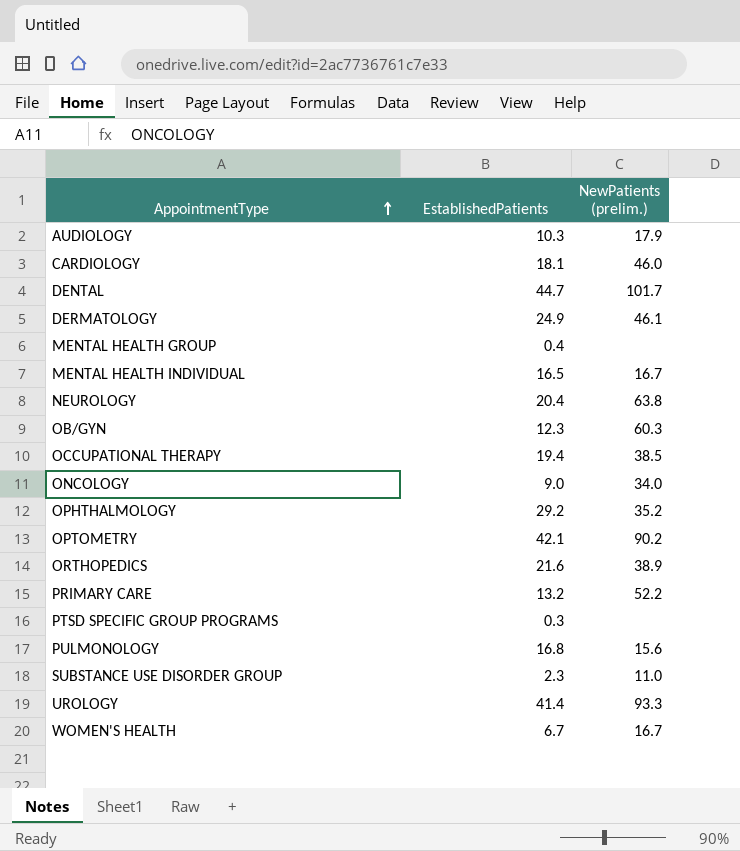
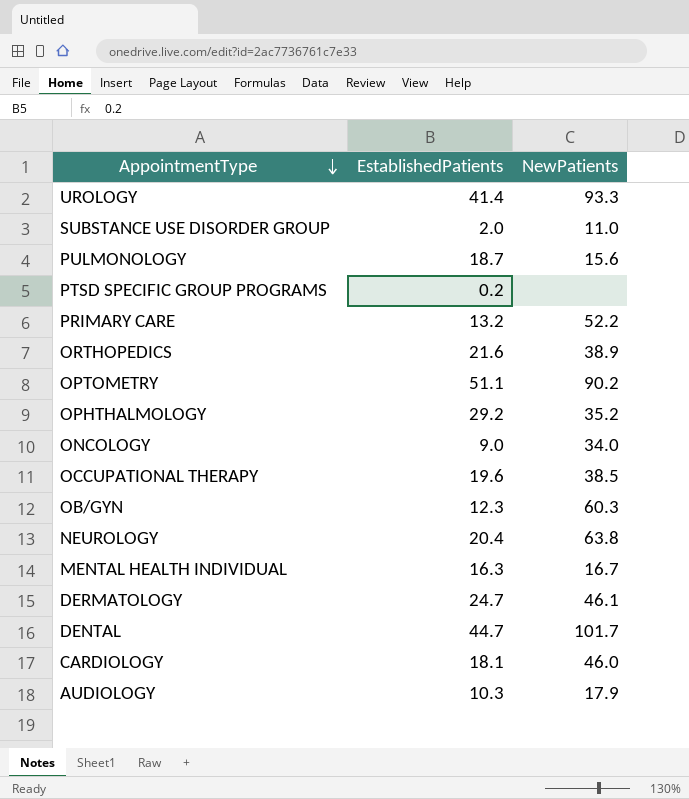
row order: AppointmentType ascending -> AppointmentType descending
column name: NewPatients (prelim.) -> NewPatients
row MENTAL HEALTH GROUP: 0.4 | none -> none
row WOMEN'S HEALTH: 6.7 | 16.7 -> none
SUBSTANCE USE DISORDER GROUP | EstablishedPatients: 2.3 -> 2.0
PULMONOLOGY | EstablishedPatients: 16.8 -> 18.7
PTSD SPECIFIC GROUP PROGRAMS | EstablishedPatients: 0.3 -> 0.2
OPTOMETRY | EstablishedPatients: 42.1 -> 51.1
OCCUPATIONAL THERAPY | EstablishedPatients: 19.4 -> 19.6
MENTAL HEALTH INDIVIDUAL | EstablishedPatients: 16.5 -> 16.3
DERMATOLOGY | EstablishedPatients: 24.9 -> 24.7

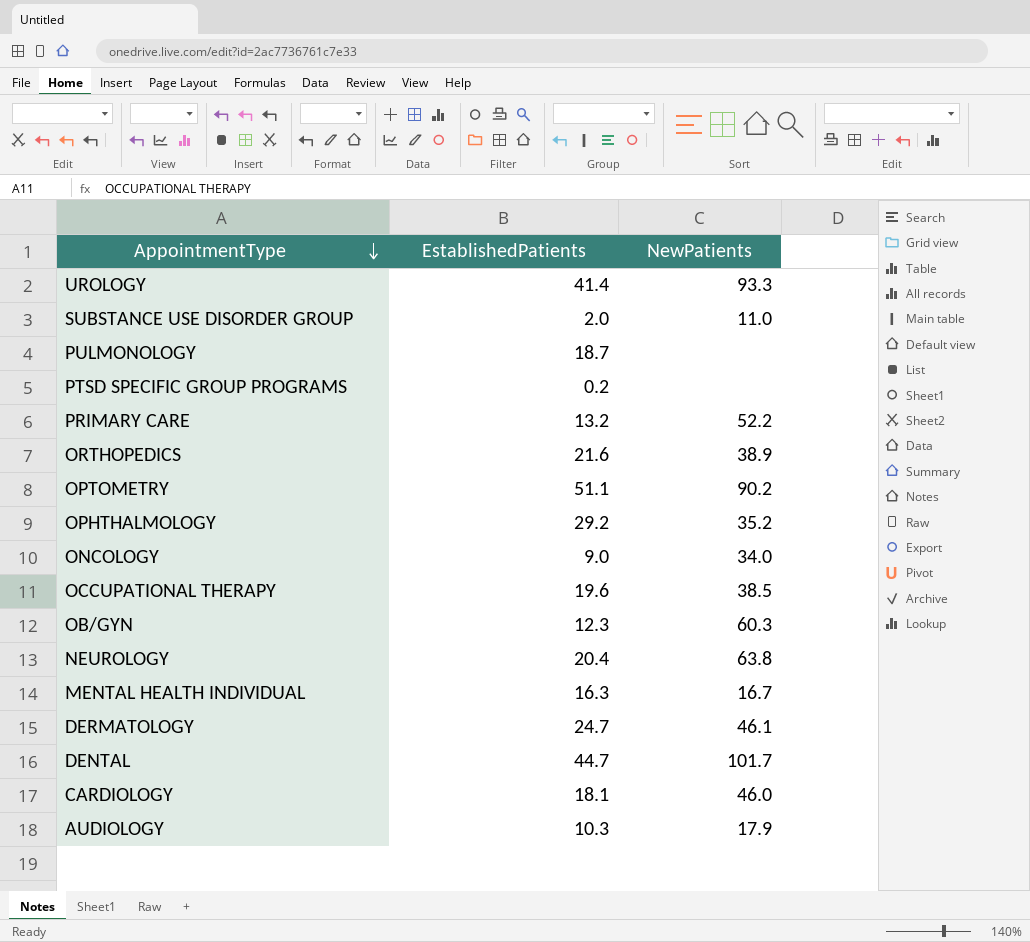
PULMONOLOGY | NewPatients: 15.6 -> none

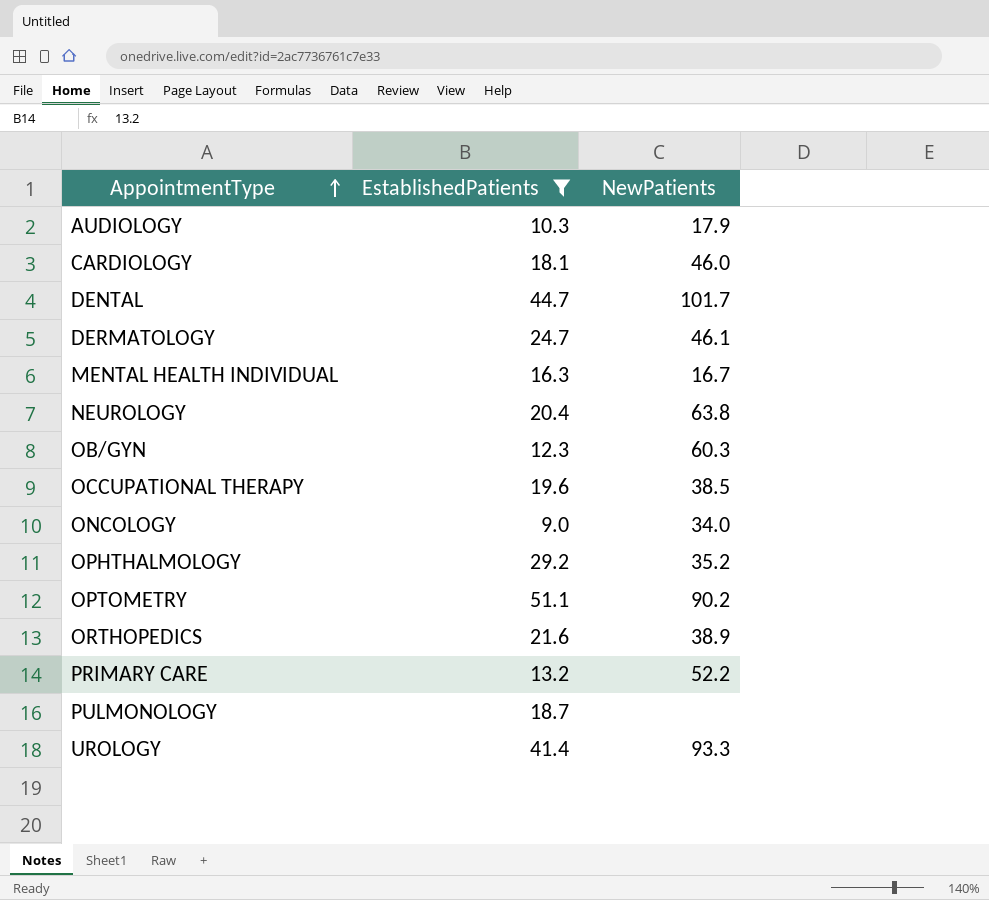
filter: none -> EstablishedPatients >= 9.0
row order: AppointmentType descending -> AppointmentType ascending

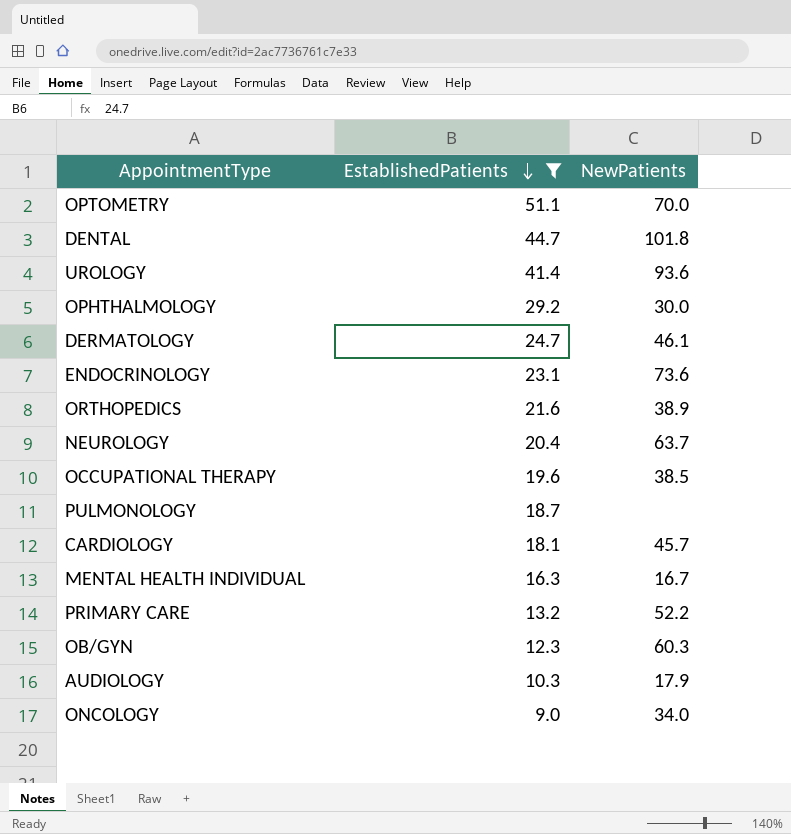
row order: AppointmentType ascending -> EstablishedPatients descending
OPTOMETRY | NewPatients: 90.2 -> 70.0
DENTAL | NewPatients: 101.7 -> 101.8
UROLOGY | NewPatients: 93.3 -> 93.6
OPHTHALMOLOGY | NewPatients: 35.2 -> 30.0
row ENDOCRINOLOGY: none -> 23.1 | 73.6
NEUROLOGY | NewPatients: 63.8 -> 63.7
CARDIOLOGY | NewPatients: 46.0 -> 45.7

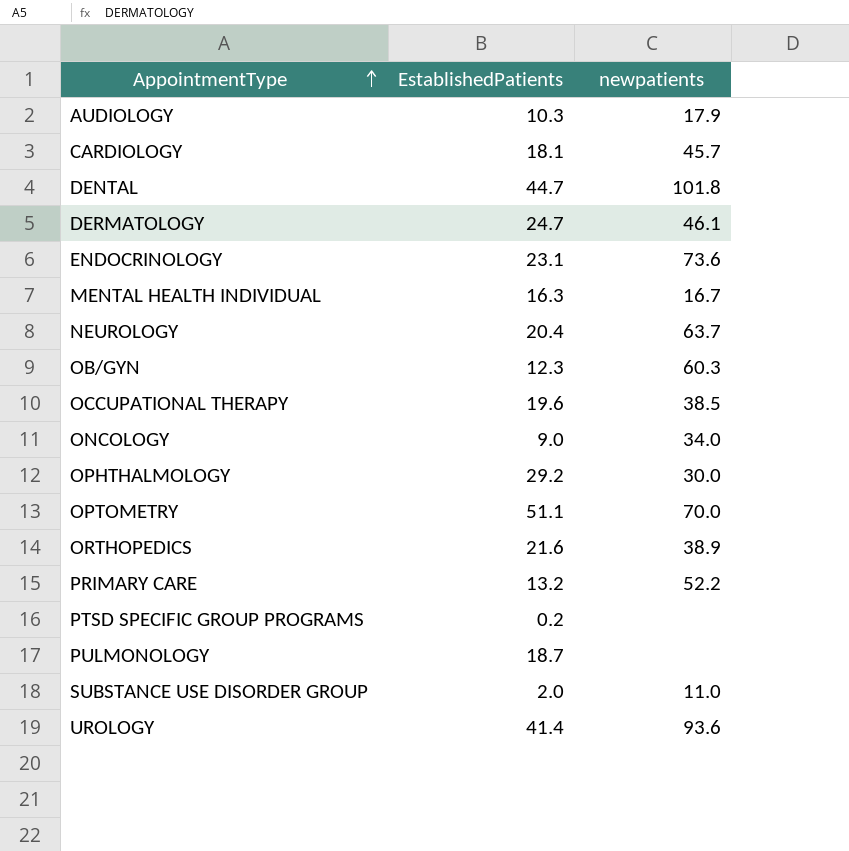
filter: EstablishedPatients >= 9.0 -> none
row order: EstablishedPatients descending -> AppointmentType ascending
column name: NewPatients -> newpatients

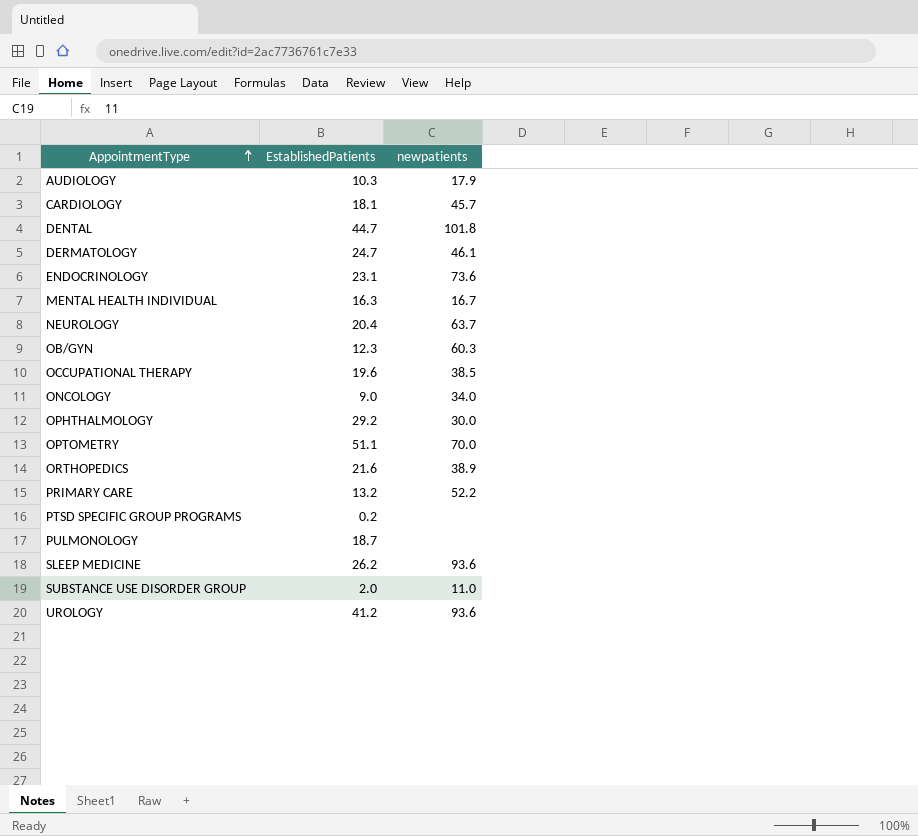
row SLEEP MEDICINE: none -> 26.2 | 93.6
UROLOGY | EstablishedPatients: 41.4 -> 41.2

